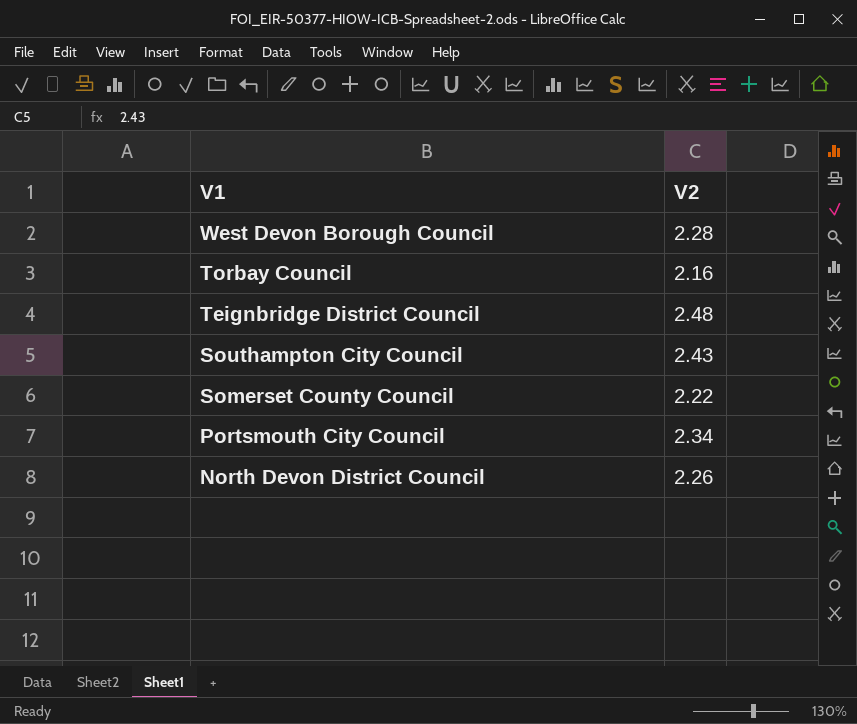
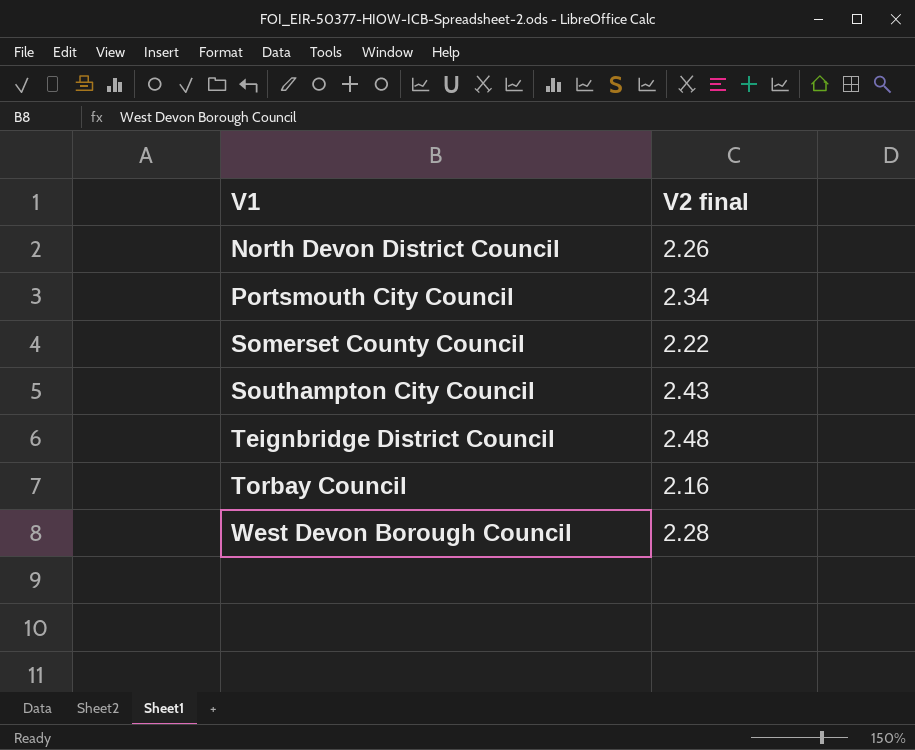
row order: V1 descending -> V1 ascending
column name: V2 -> V2 final

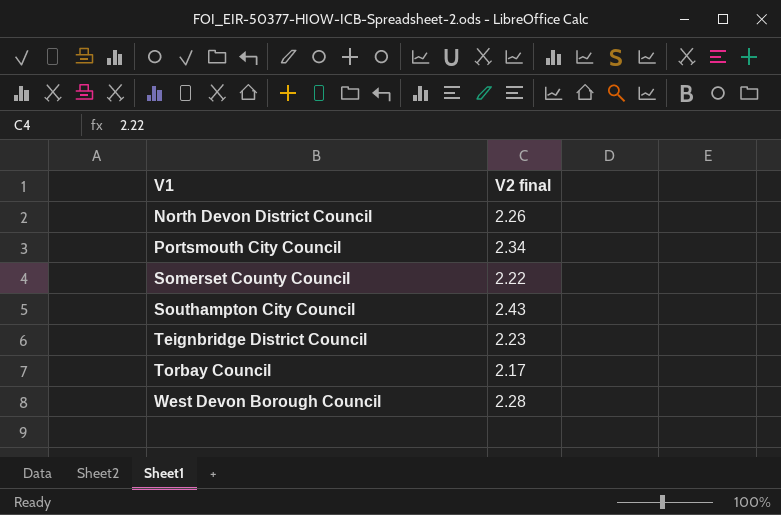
Teignbridge District Council | V2 final: 2.48 -> 2.23
Torbay Council | V2 final: 2.16 -> 2.17

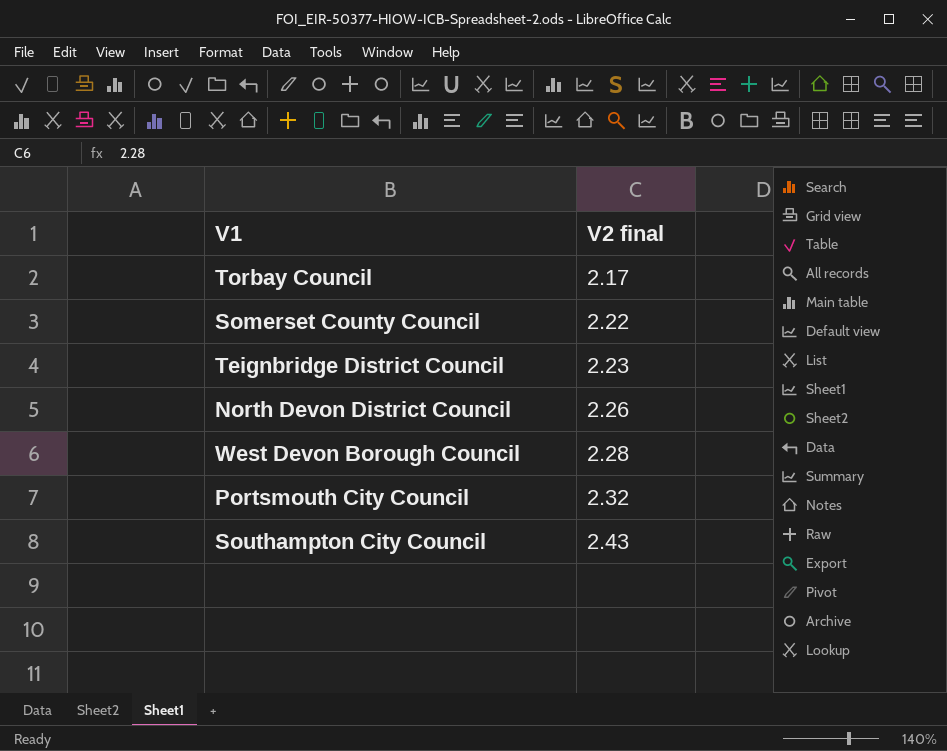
row order: V1 ascending -> V2 final ascending
Portsmouth City Council | V2 final: 2.34 -> 2.32

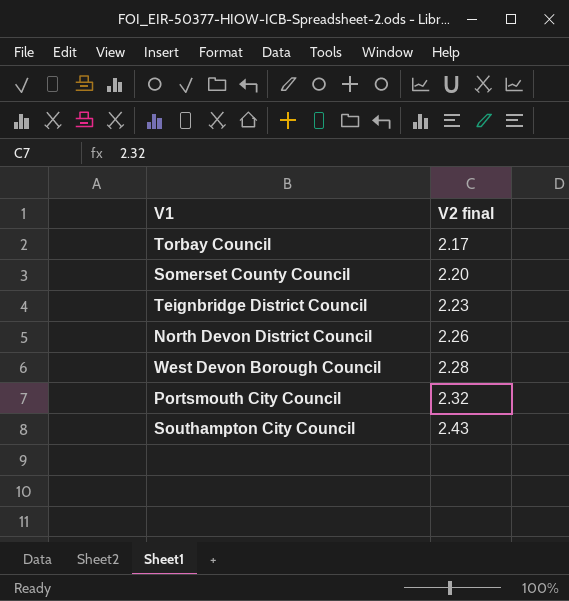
Somerset County Council | V2 final: 2.22 -> 2.20

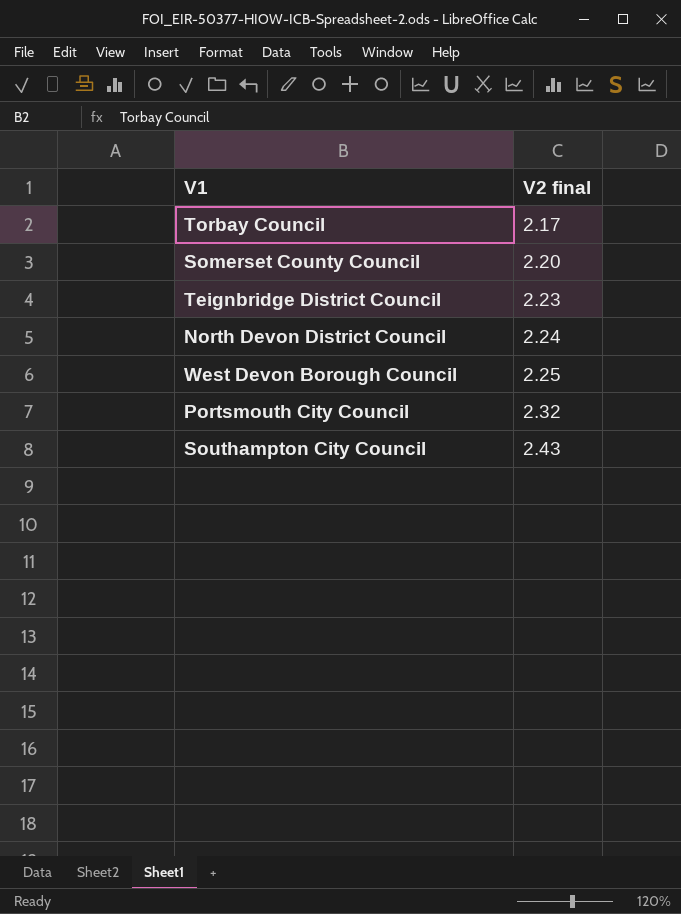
North Devon District Council | V2 final: 2.26 -> 2.24
West Devon Borough Council | V2 final: 2.28 -> 2.25

